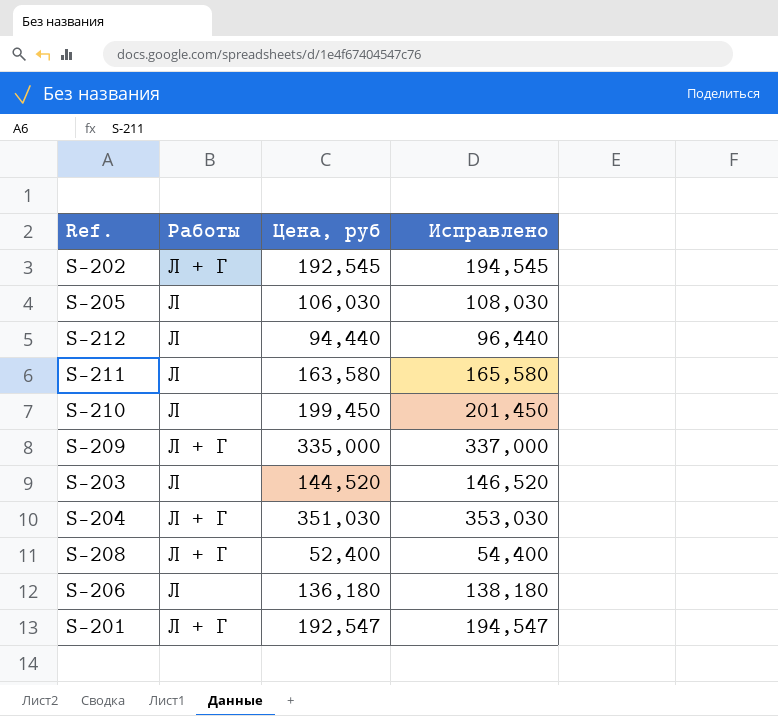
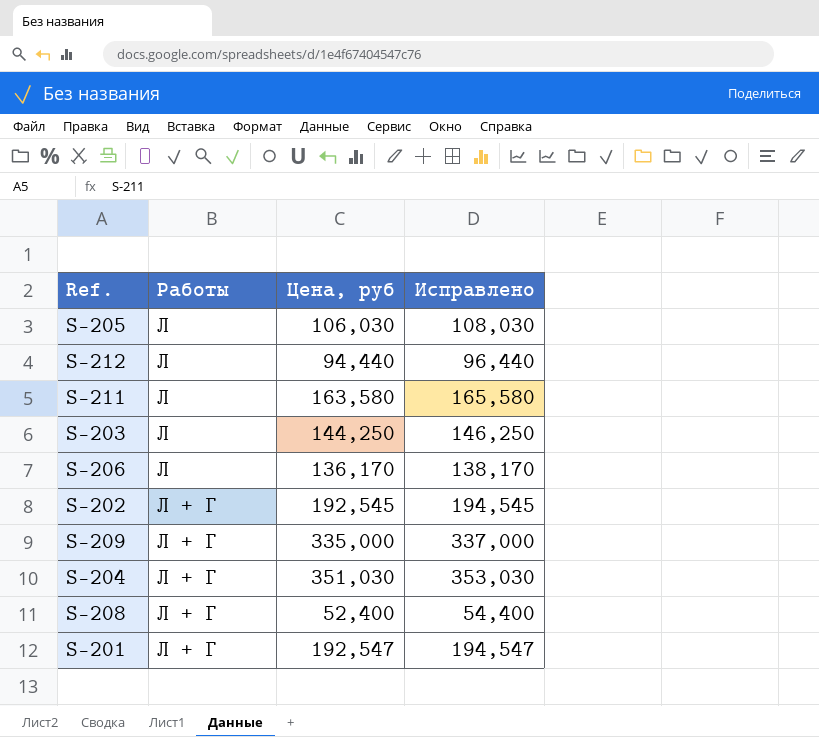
row order: none -> Работы ascending
row S-210: Л | 199,450 | 201,450 -> none
S-203 | Цена, руб: 144,520 -> 144,250
S-203 | Исправлено: 146,520 -> 146,250
S-206 | Цена, руб: 136,180 -> 136,170
S-206 | Исправлено: 138,180 -> 138,170

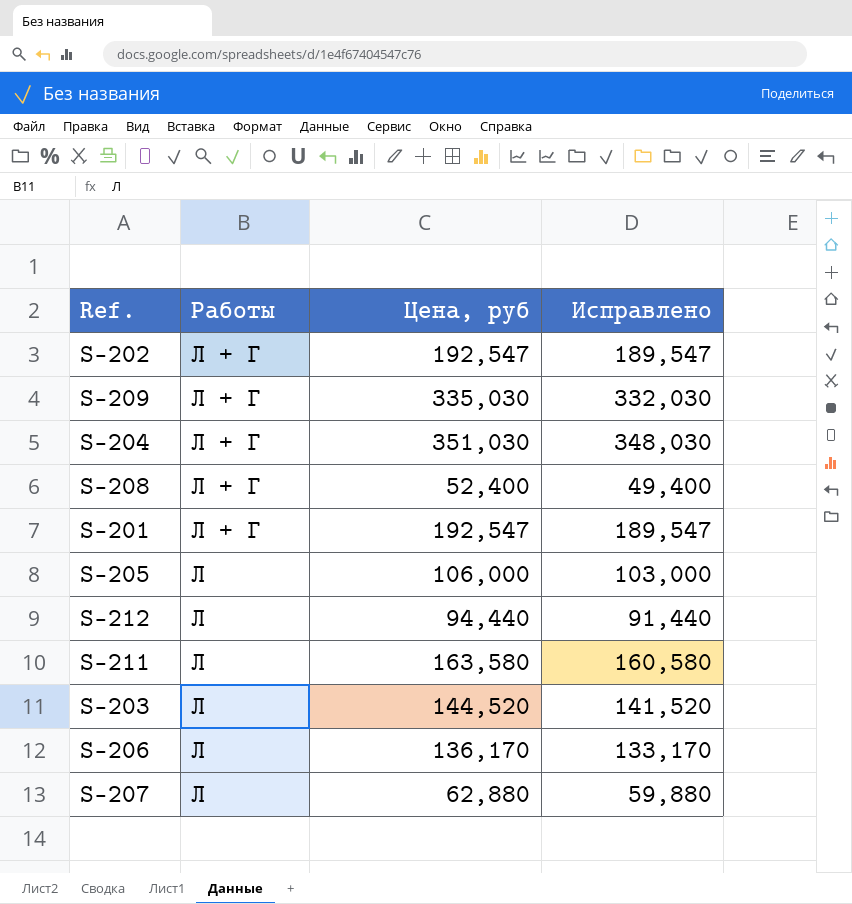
row order: Работы ascending -> Работы descending
column Исправлено | formula: [Цена, руб] + 2 -> [Цена, руб] - 3
S-202 | Цена, руб: 192,545 -> 192,547
S-209 | Цена, руб: 335,000 -> 335,030
S-205 | Цена, руб: 106,030 -> 106,000
S-203 | Цена, руб: 144,250 -> 144,520
row S-207: none -> Л | 62,880 | 59,880

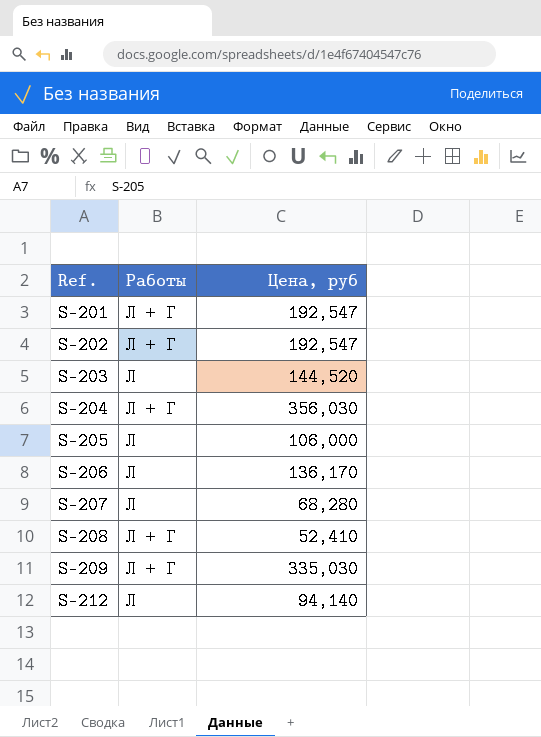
row order: Работы descending -> Ref. ascending
column Исправлено | formula: [Цена, руб] - 3 -> none
row S-211: Л | 163,580 | 160,580 -> none
S-204 | Цена, руб: 351,030 -> 356,030
S-207 | Цена, руб: 62,880 -> 68,280
S-208 | Цена, руб: 52,400 -> 52,410
S-212 | Цена, руб: 94,440 -> 94,140

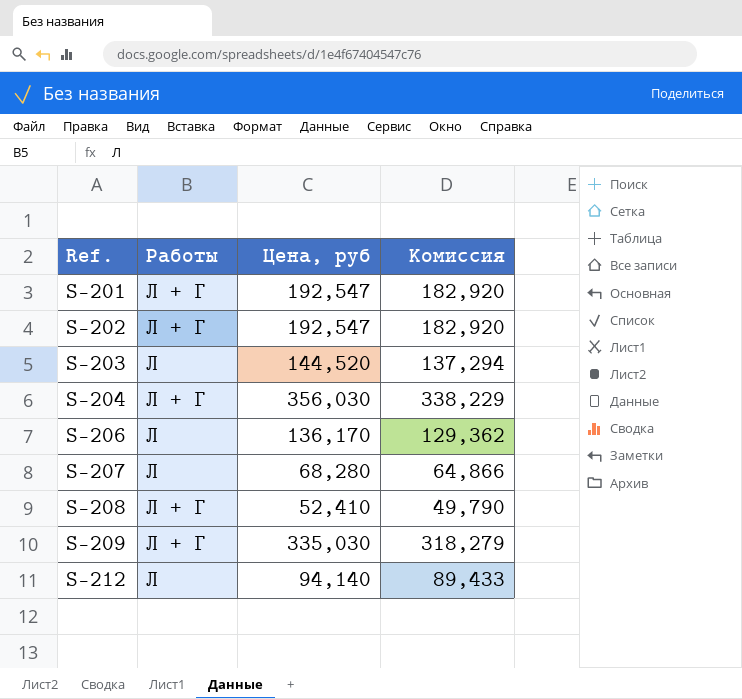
column Комиссия | formula: none -> [Цена, руб] * 0,95
row S-205: Л | 106,000 -> none

